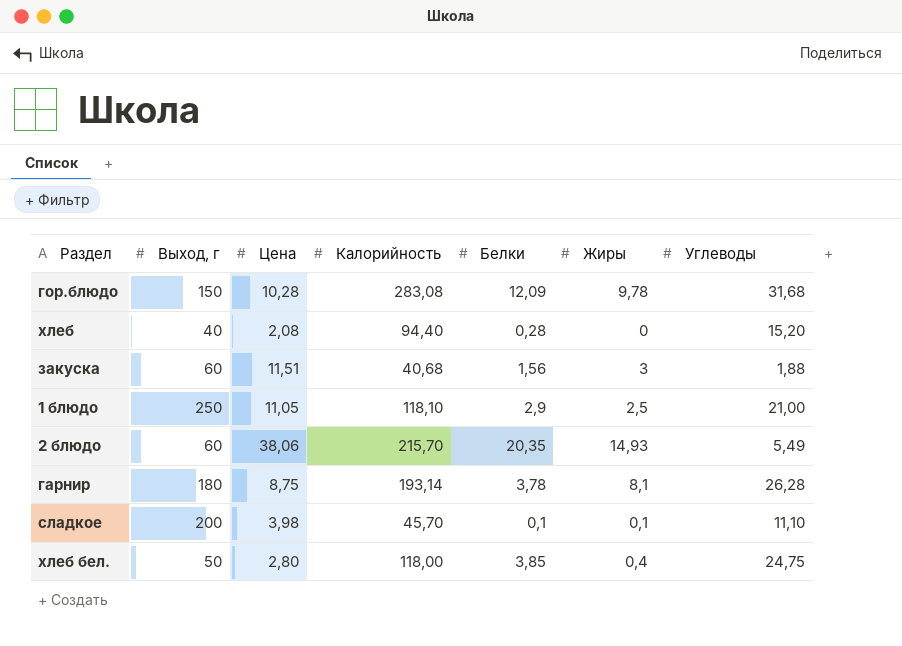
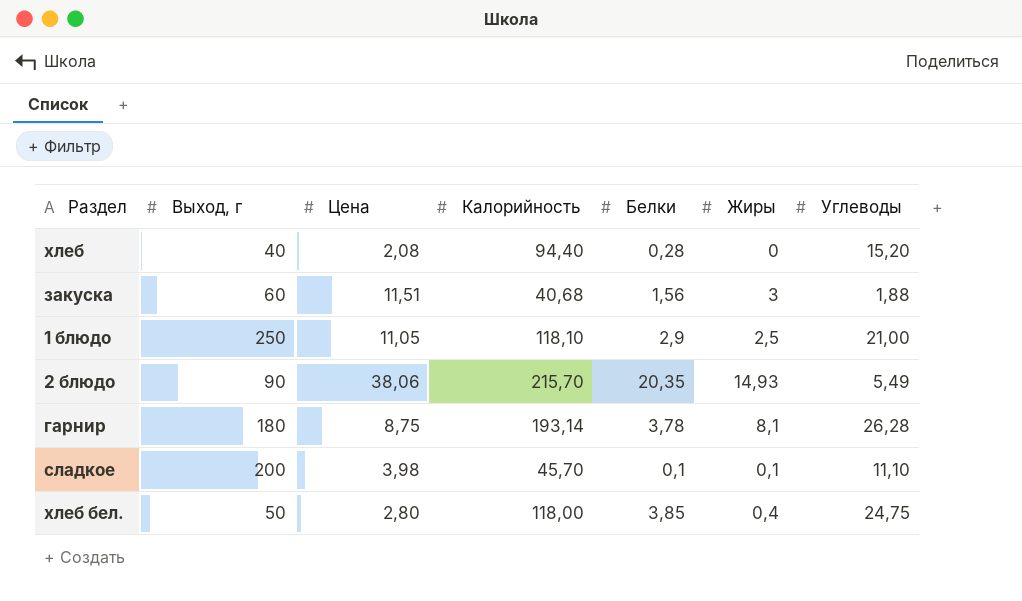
row гор.блюдо: 150 | 10,28 | 283,08 | 12,09 | 9,78 | 31,68 -> none
2 блюдо | Выход, г: 60 -> 90

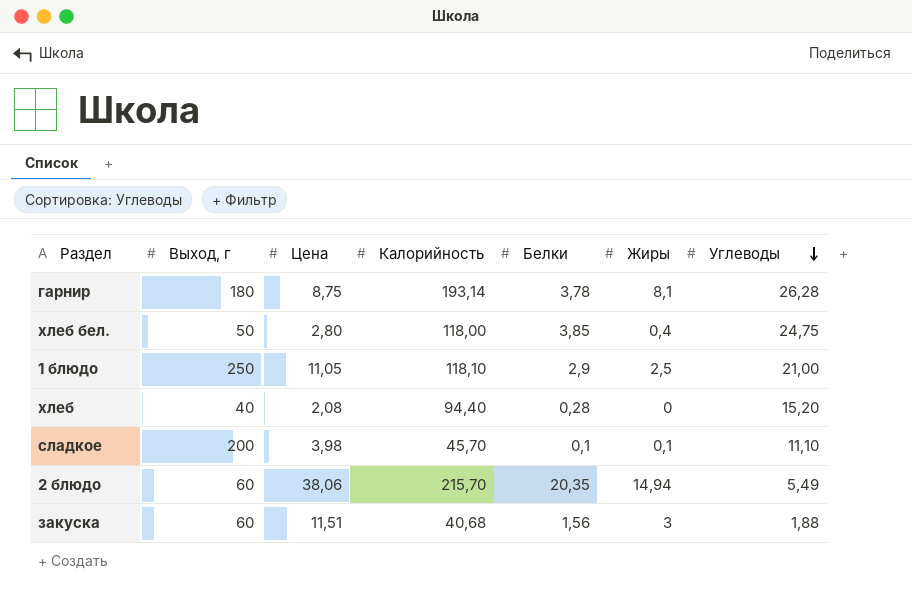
row order: none -> Углеводы descending
2 блюдо | Выход, г: 90 -> 60
2 блюдо | Жиры: 14,93 -> 14,94

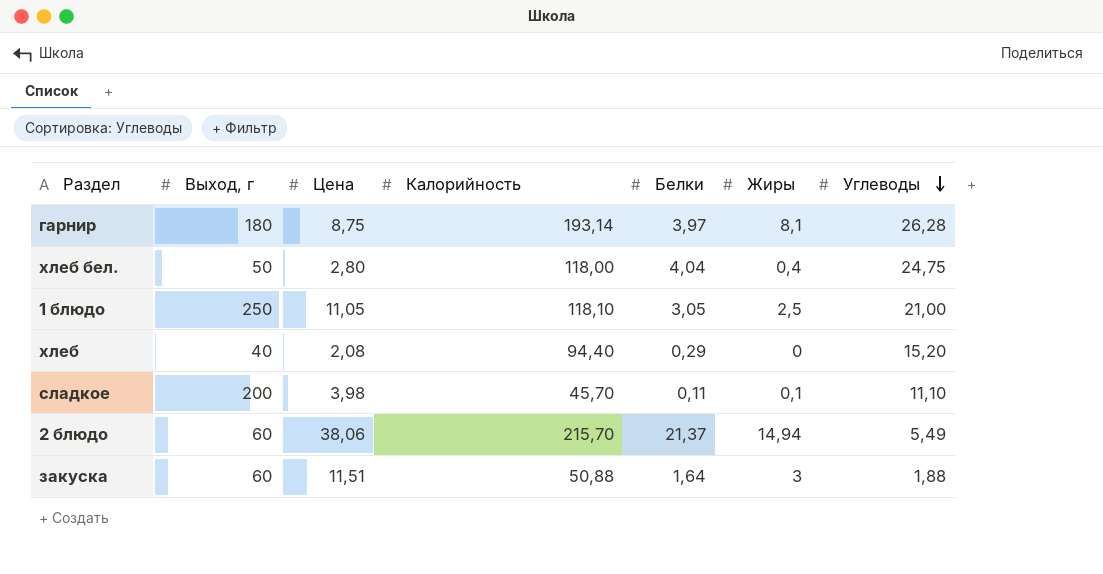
гарнир | Белки: 3,78 -> 3,97
хлеб бел. | Белки: 3,85 -> 4,04
1 блюдо | Белки: 2,9 -> 3,05
хлеб | Белки: 0,28 -> 0,29
сладкое | Белки: 0,1 -> 0,11
2 блюдо | Белки: 20,35 -> 21,37
закуска | Калорийность: 40,68 -> 50,88
закуска | Белки: 1,56 -> 1,64

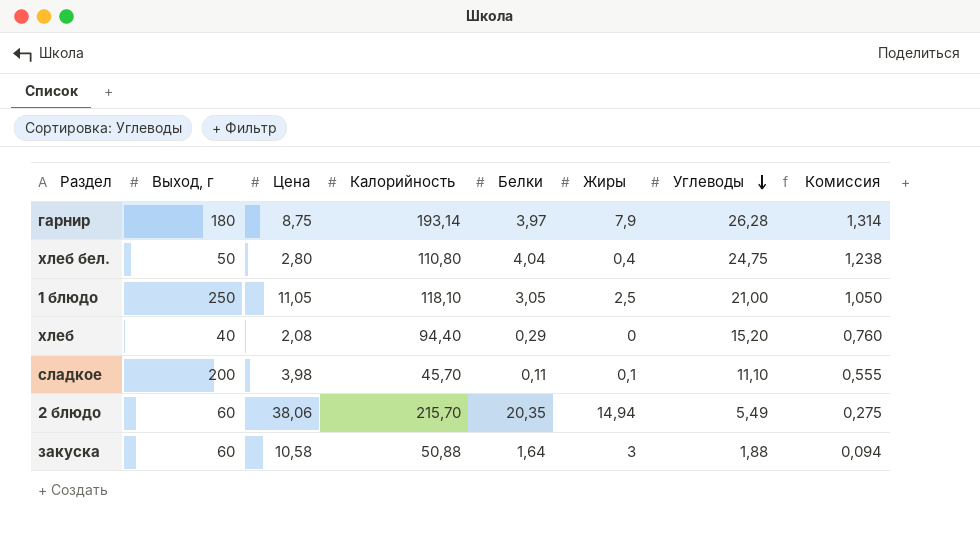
column Комиссия | formula: none -> [Углеводы] * 0,05
гарнир | Жиры: 8,1 -> 7,9
хлеб бел. | Калорийность: 118,00 -> 110,80
2 блюдо | Белки: 21,37 -> 20,35
закуска | Цена: 11,51 -> 10,58

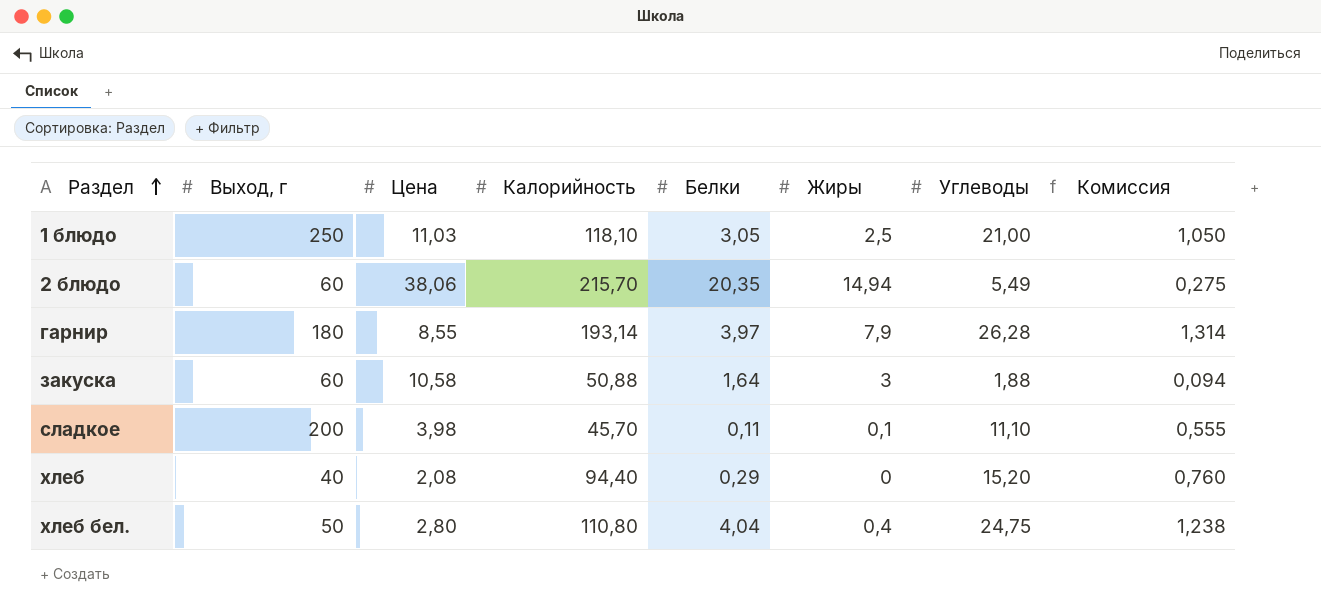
row order: Углеводы descending -> Раздел ascending
1 блюдо | Цена: 11,05 -> 11,03
гарнир | Цена: 8,75 -> 8,55

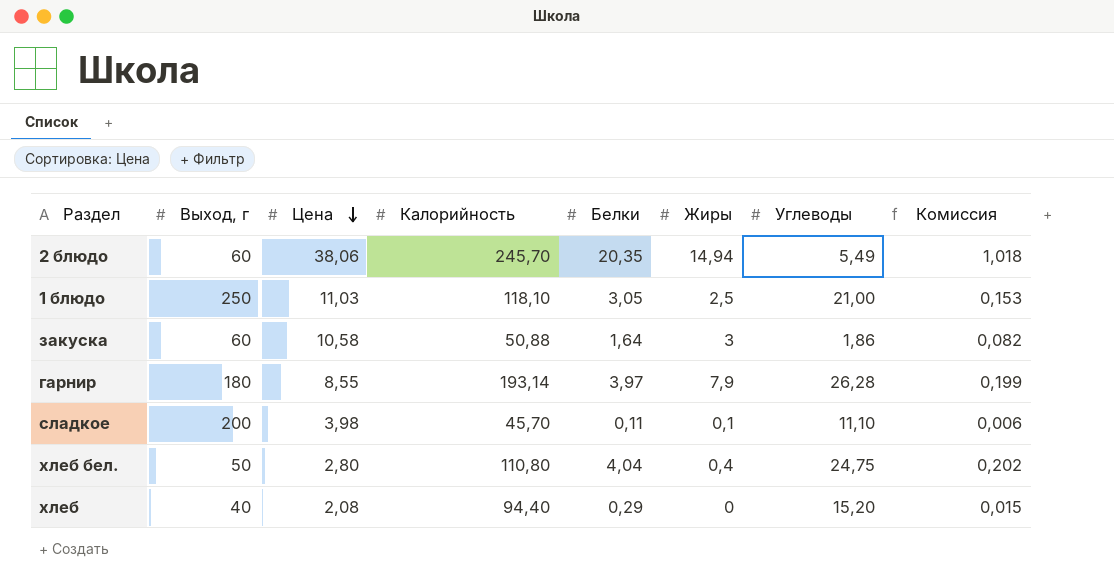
row order: Раздел ascending -> Цена descending
column Комиссия | formula: [Углеводы] * 0,05 -> [Белки] * 0,05
2 блюдо | Калорийность: 215,70 -> 245,70
закуска | Углеводы: 1,88 -> 1,86

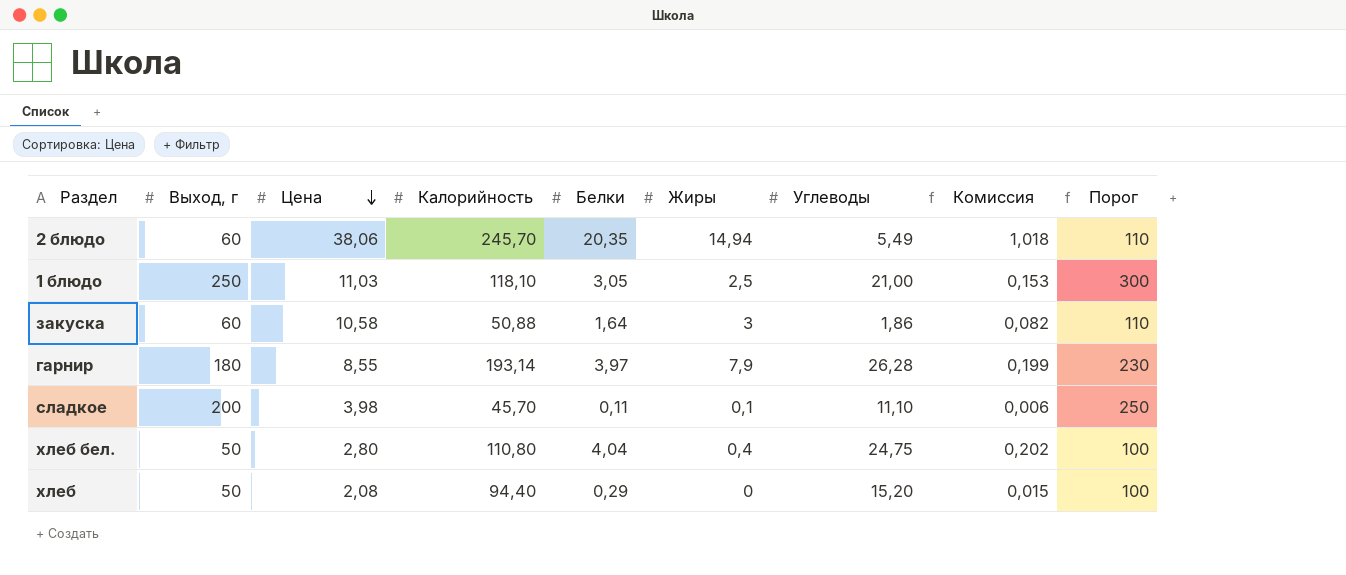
column Порог | formula: none -> [Выход, г] + 50
хлеб | Выход, г: 40 -> 50

